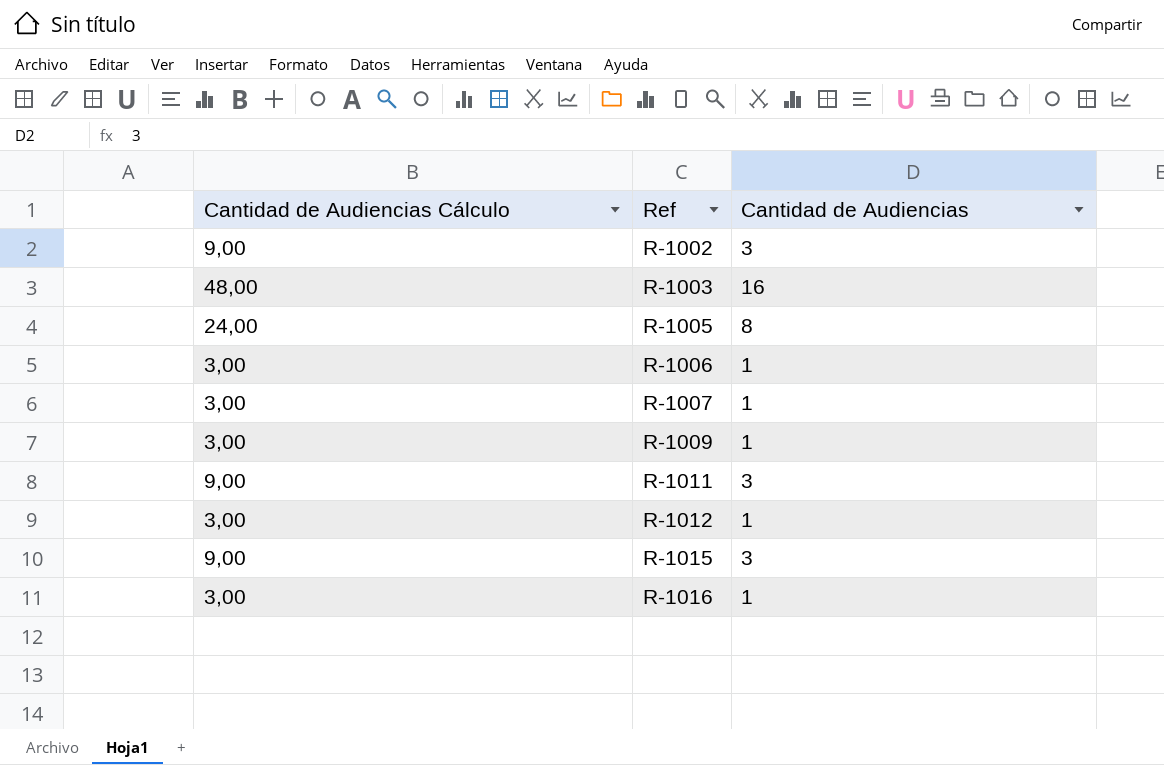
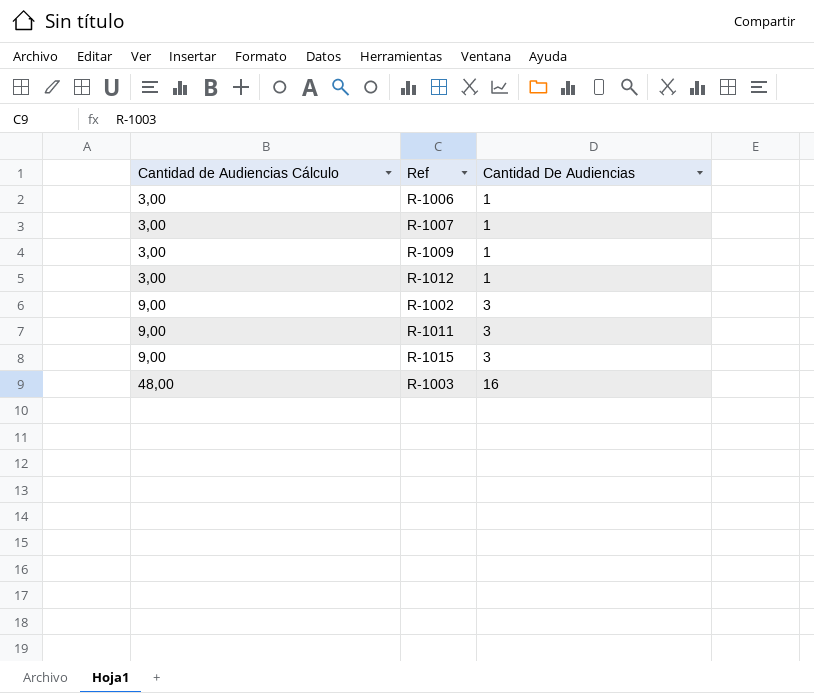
row order: Ref ascending -> Cantidad de Audiencias Cálculo ascending
column name: Cantidad de Audiencias -> Cantidad De Audiencias
row R-1005: 24,00 | 8 -> none
row R-1016: 3,00 | 1 -> none

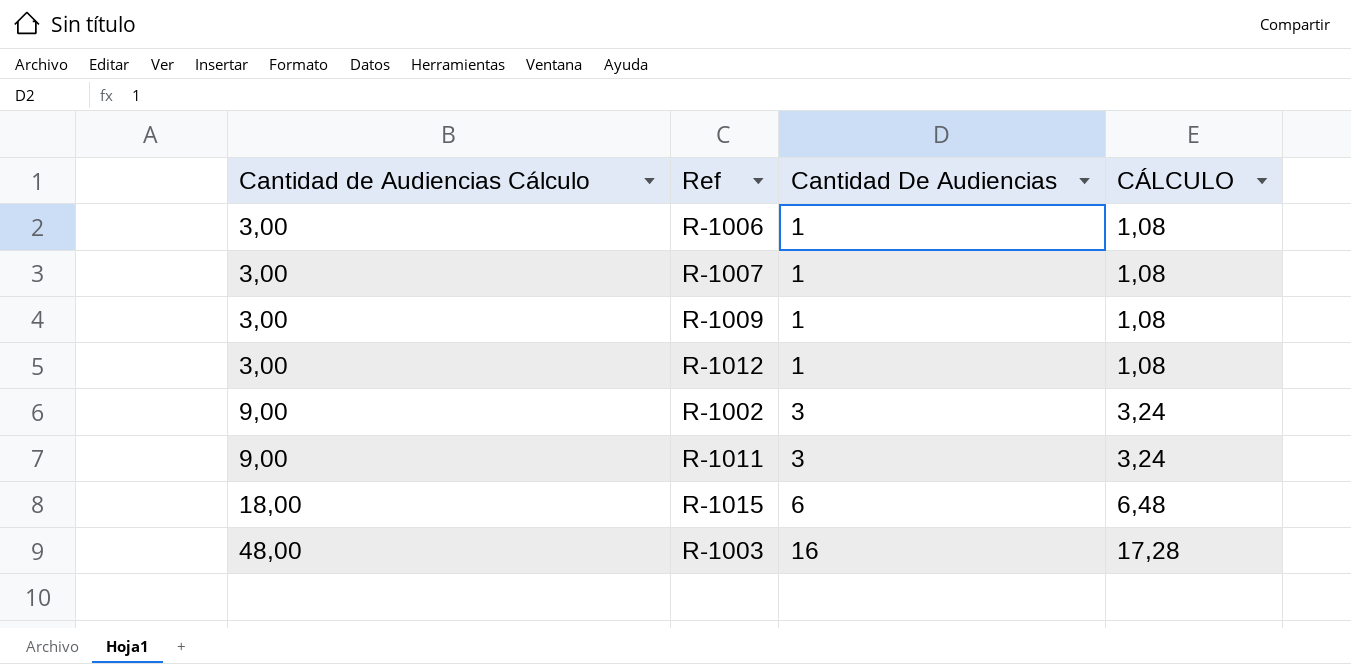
column CÁLCULO | formula: none -> [Cantidad De Audiencias] * 1,08
R-1015 | Cantidad de Audiencias Cálculo: 9,00 -> 18,00
R-1015 | Cantidad De Audiencias: 3 -> 6

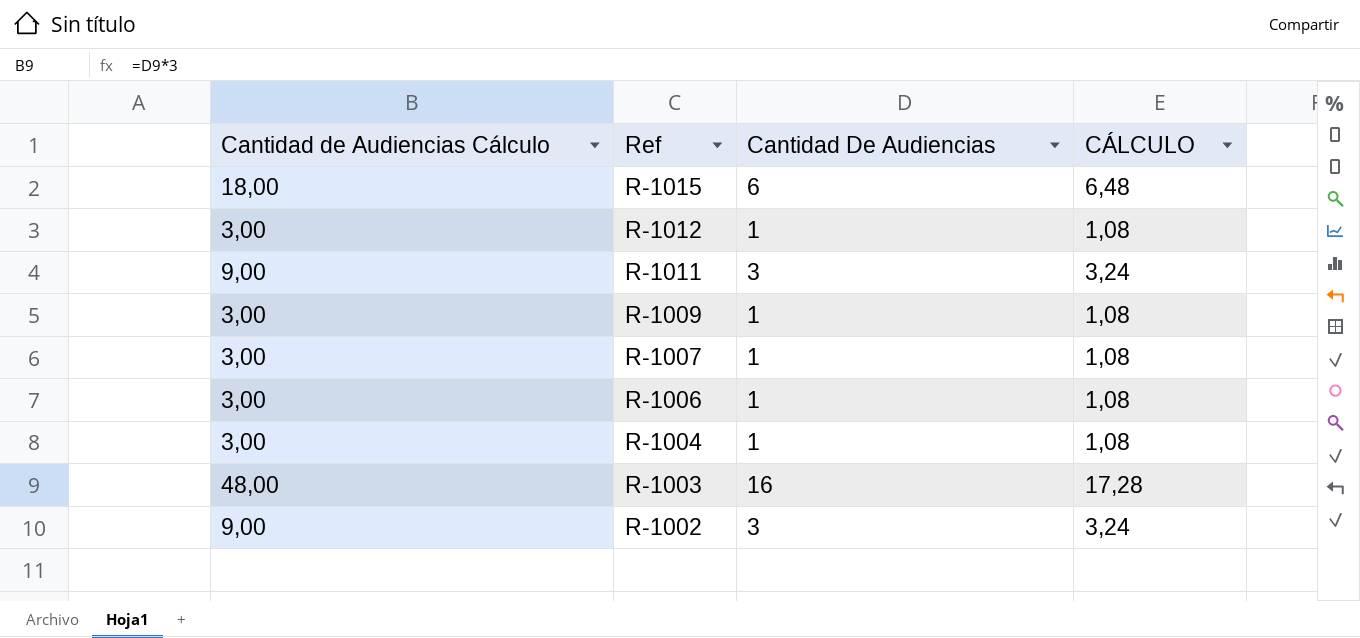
row order: Cantidad de Audiencias Cálculo ascending -> Ref descending
row R-1004: none -> 3,00 | 1 | 1,08

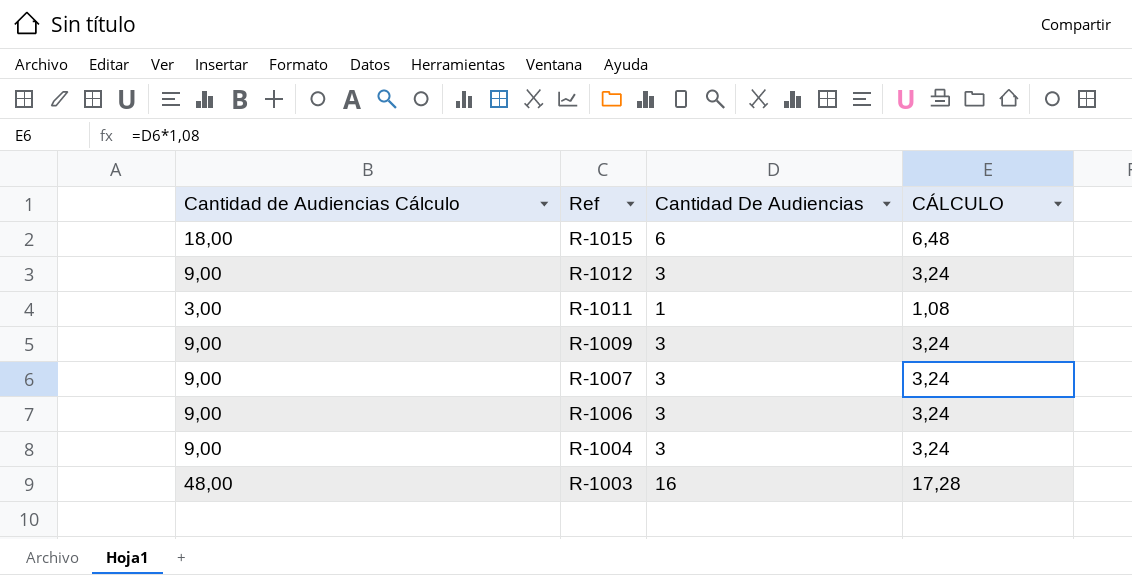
row R-1002: 9,00 | 3 | 3,24 -> none
R-1012 | Cantidad de Audiencias Cálculo: 3,00 -> 9,00
R-1012 | Cantidad De Audiencias: 1 -> 3
R-1012 | CÁLCULO: 1,08 -> 3,24
R-1011 | Cantidad de Audiencias Cálculo: 9,00 -> 3,00
R-1011 | Cantidad De Audiencias: 3 -> 1
R-1011 | CÁLCULO: 3,24 -> 1,08
R-1009 | Cantidad de Audiencias Cálculo: 3,00 -> 9,00
R-1009 | Cantidad De Audiencias: 1 -> 3
R-1009 | CÁLCULO: 1,08 -> 3,24
R-1007 | Cantidad de Audiencias Cálculo: 3,00 -> 9,00
R-1007 | Cantidad De Audiencias: 1 -> 3
R-1007 | CÁLCULO: 1,08 -> 3,24
R-1006 | Cantidad de Audiencias Cálculo: 3,00 -> 9,00
R-1006 | Cantidad De Audiencias: 1 -> 3
R-1006 | CÁLCULO: 1,08 -> 3,24
R-1004 | Cantidad de Audiencias Cálculo: 3,00 -> 9,00
R-1004 | Cantidad De Audiencias: 1 -> 3
R-1004 | CÁLCULO: 1,08 -> 3,24

